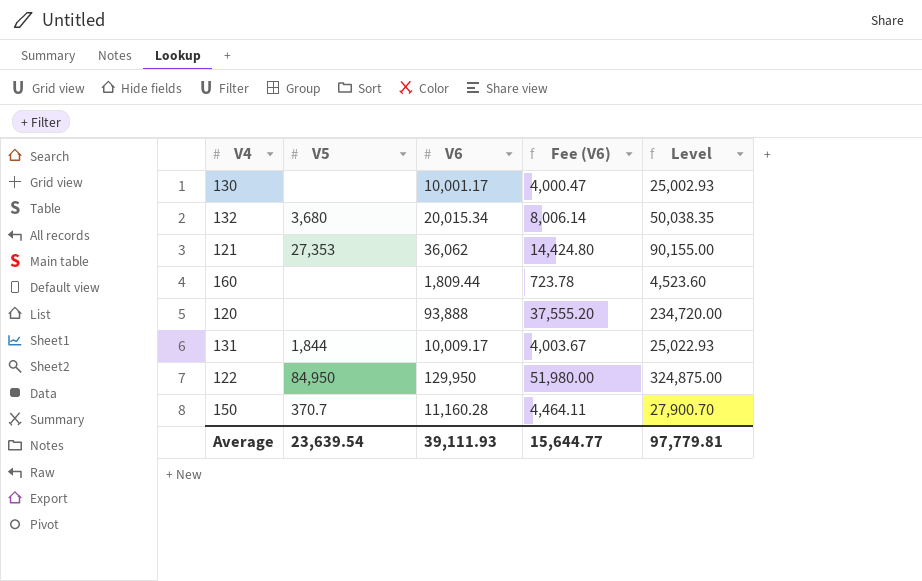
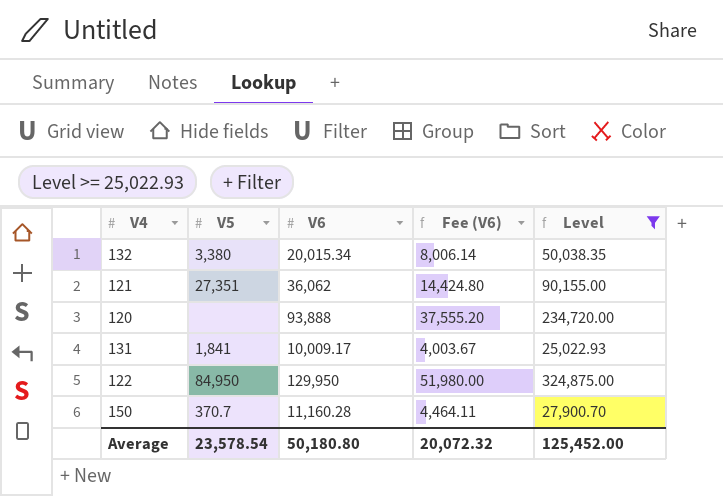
filter: none -> Level >= 25,022.93
132 | V5: 3,680 -> 3,380
121 | V5: 27,353 -> 27,351
131 | V5: 1,844 -> 1,841
Average | V5: 23,639.54 -> 23,578.54
Average | V6: 39,111.93 -> 50,180.80
Average | Fee (V6): 15,644.77 -> 20,072.32
Average | Level: 97,779.81 -> 125,452.00

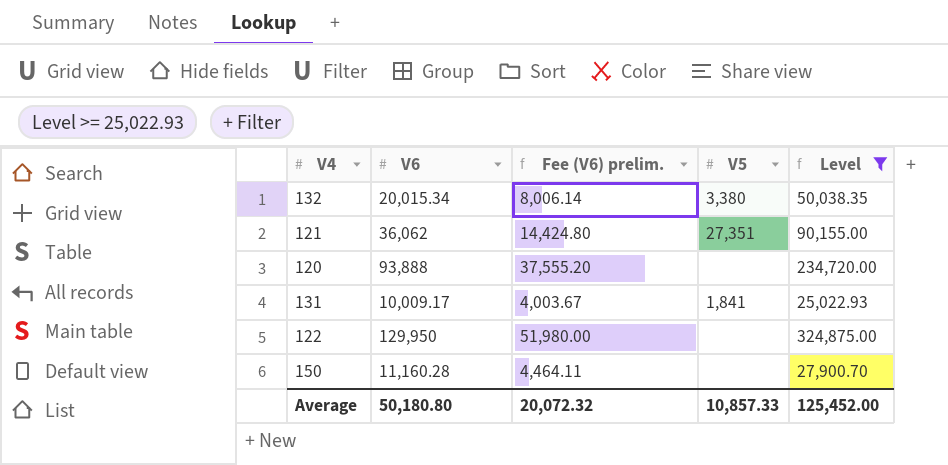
column name: Fee (V6) -> Fee (V6) prelim.
column V5 | position: 2 -> 4
122 | V5: 84,950 -> none
150 | V5: 370.7 -> none
Average | V5: 23,578.54 -> 10,857.33

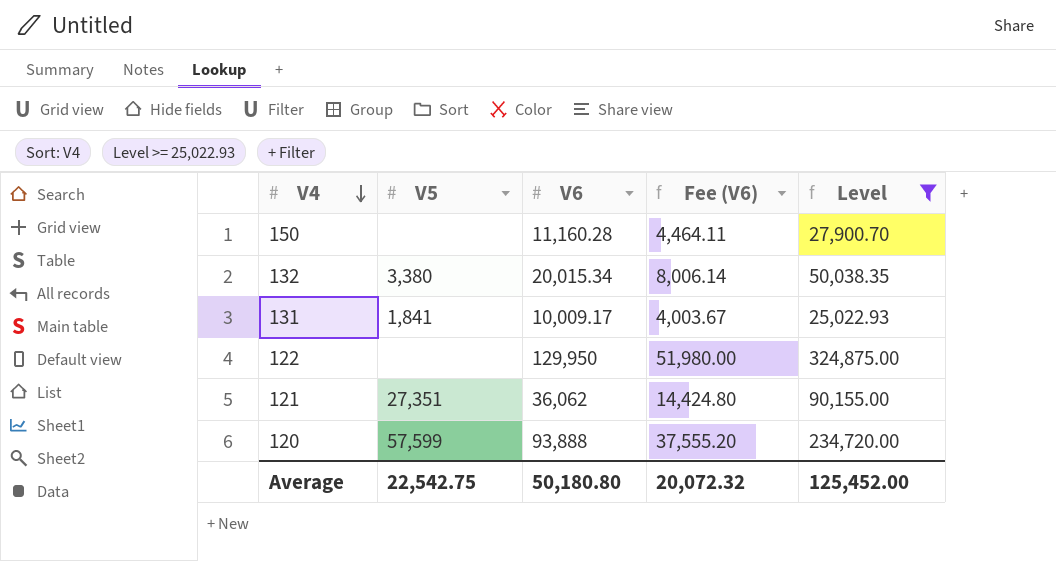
row order: none -> V4 descending
column V5 | position: 4 -> 2
column name: Fee (V6) prelim. -> Fee (V6)
120 | V5: none -> 57,599
Average | V5: 10,857.33 -> 22,542.75

